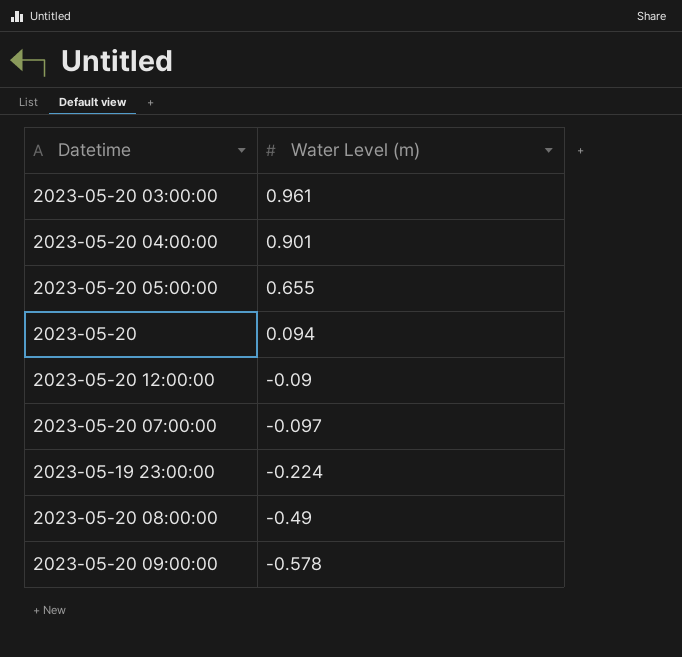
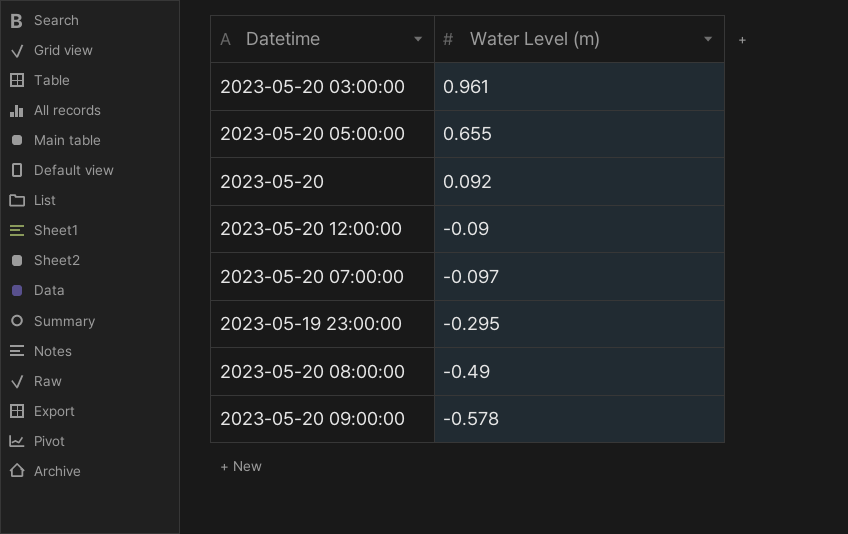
row 2023-05-20 04:00:00: 0.901 -> none
2023-05-20 | Water Level (m): 0.094 -> 0.092
2023-05-19 23:00:00 | Water Level (m): -0.224 -> -0.295

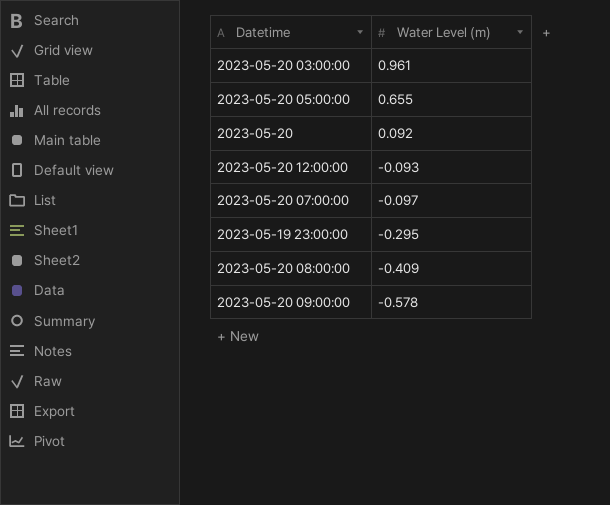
2023-05-20 12:00:00 | Water Level (m): -0.09 -> -0.093
2023-05-20 08:00:00 | Water Level (m): -0.49 -> -0.409

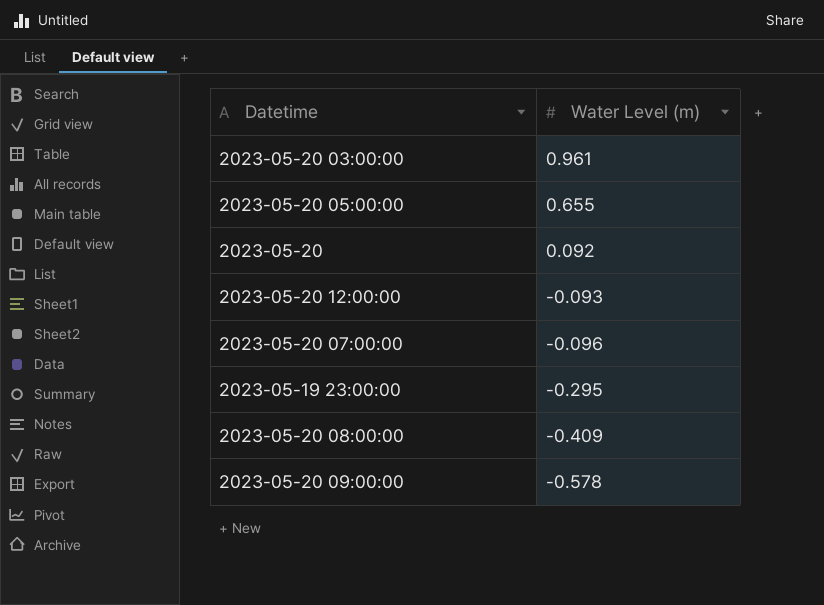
2023-05-20 07:00:00 | Water Level (m): -0.097 -> -0.096

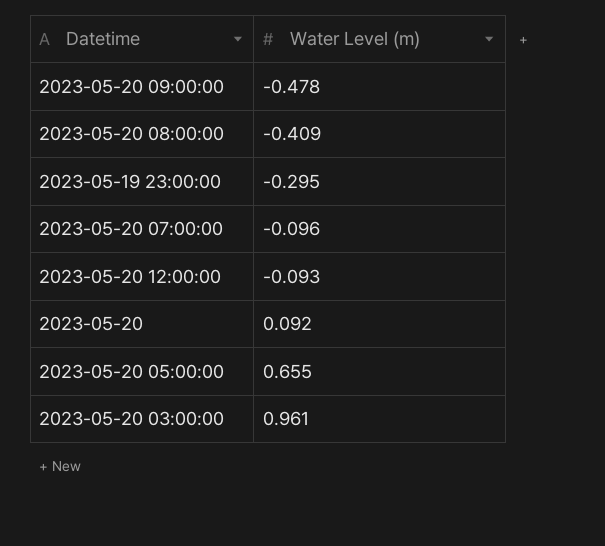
row order: Water Level (m) descending -> Water Level (m) ascending
2023-05-20 09:00:00 | Water Level (m): -0.578 -> -0.478

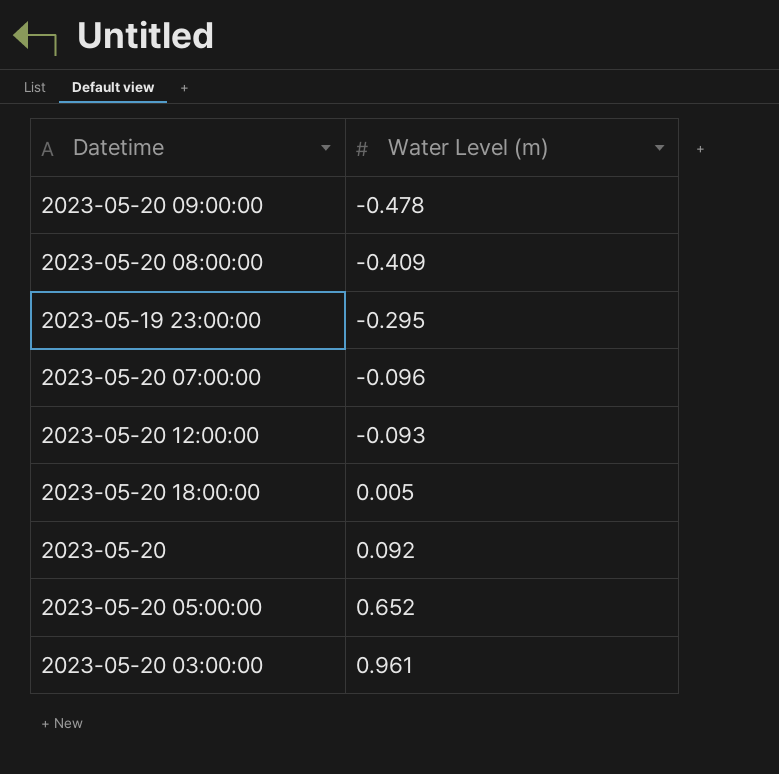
row 2023-05-20 18:00:00: none -> 0.005
2023-05-20 05:00:00 | Water Level (m): 0.655 -> 0.652

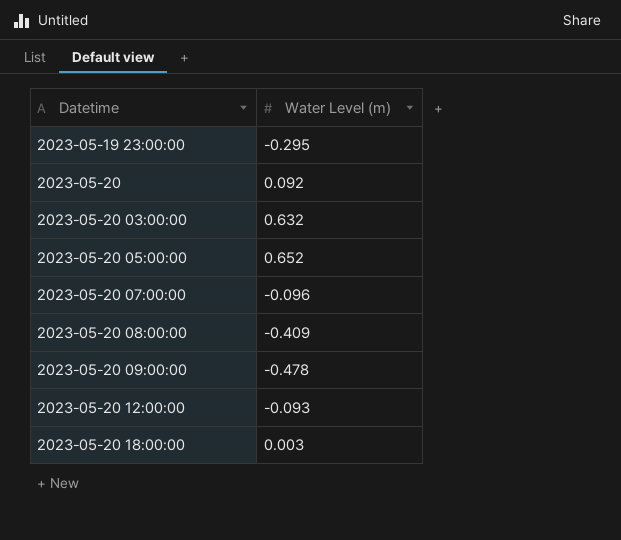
row order: Water Level (m) ascending -> Datetime ascending
2023-05-20 03:00:00 | Water Level (m): 0.961 -> 0.632
2023-05-20 18:00:00 | Water Level (m): 0.005 -> 0.003

